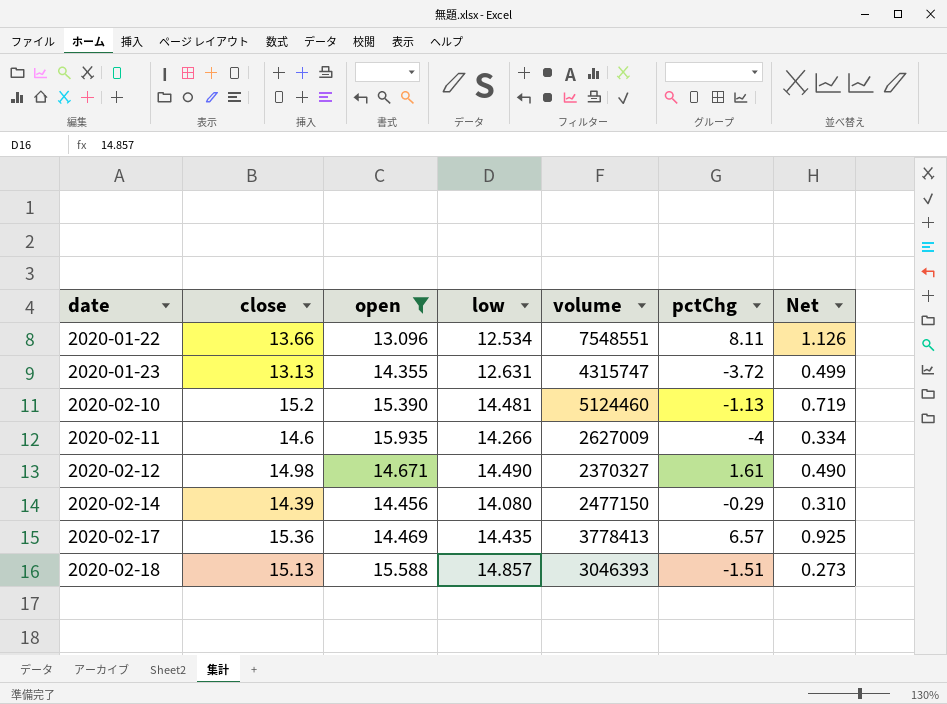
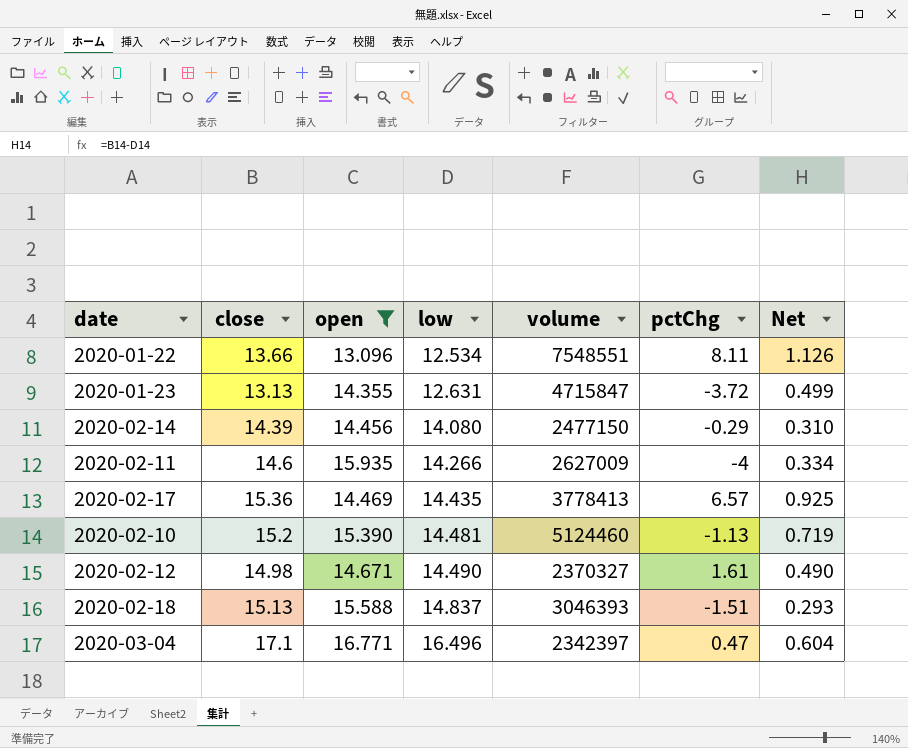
row order: date ascending -> low ascending
2020-01-23 | volume: 4315747 -> 4715847
2020-02-18 | low: 14.857 -> 14.837
2020-02-18 | Net: 0.273 -> 0.293
row 2020-03-04: none -> 17.1 | 16.771 | 16.496 | 2342397 | 0.47 | 0.604

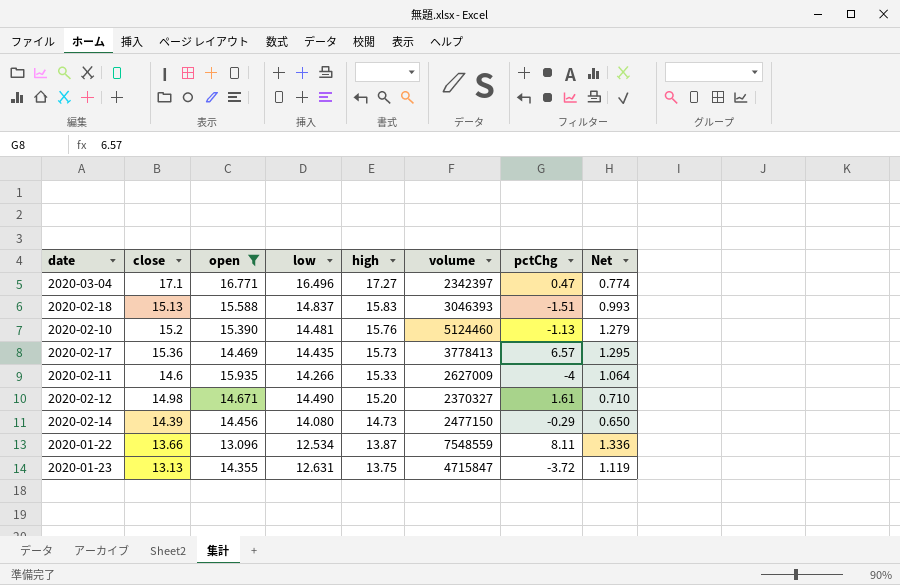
row order: low ascending -> high descending
column high | position: none -> 5
column Net | formula: [close] - [low] -> [high] - [low]
2020-01-22 | volume: 7548551 -> 7548559

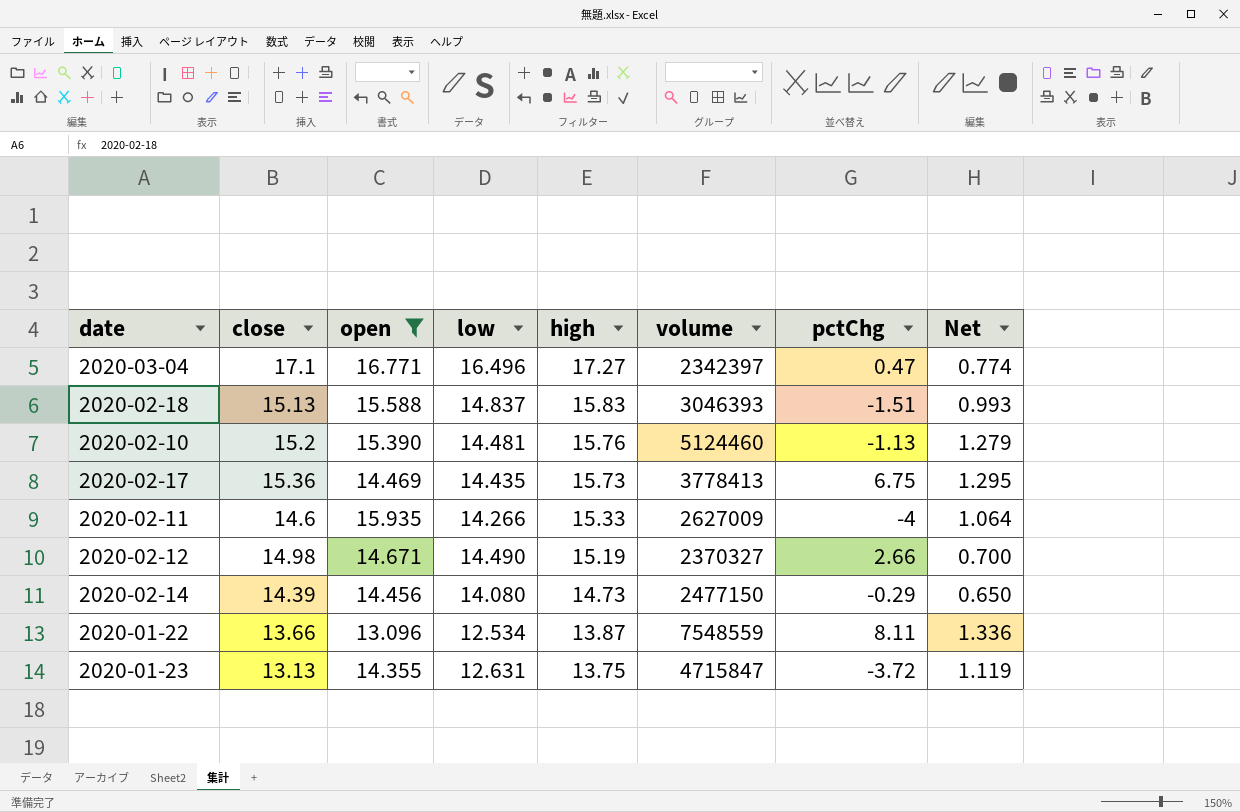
2020-02-17 | pctChg: 6.57 -> 6.75
2020-02-12 | high: 15.20 -> 15.19
2020-02-12 | pctChg: 1.61 -> 2.66
2020-02-12 | Net: 0.710 -> 0.700

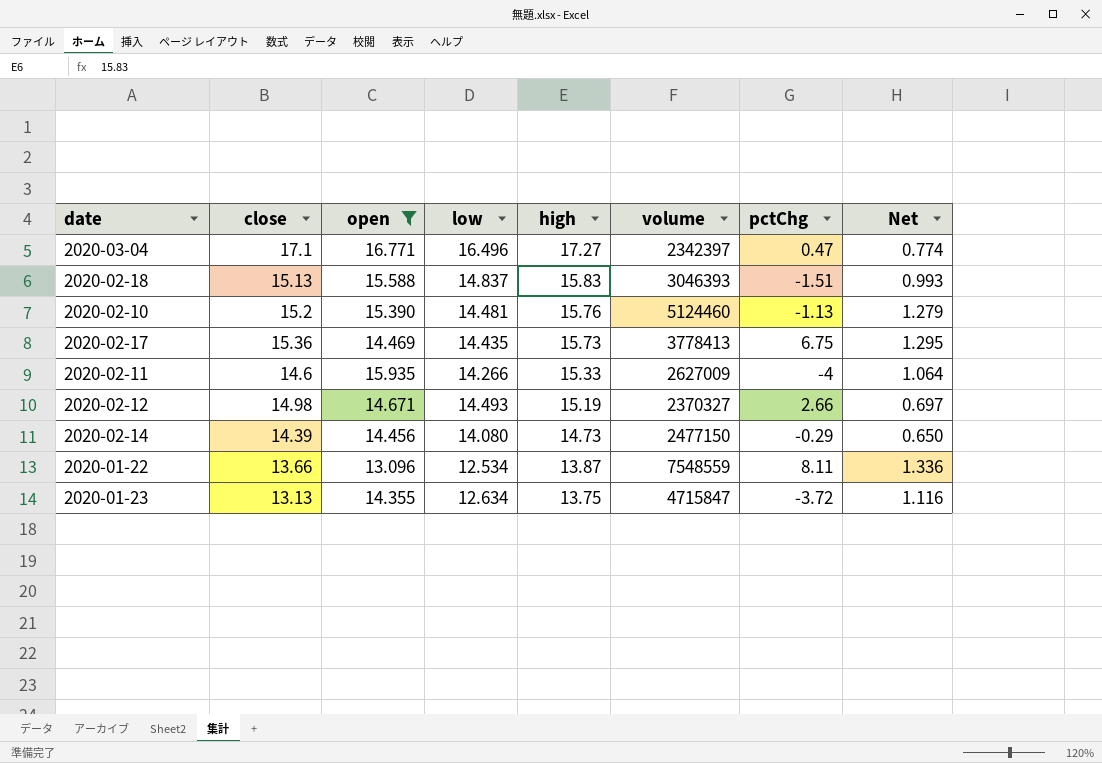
2020-02-12 | low: 14.490 -> 14.493
2020-02-12 | Net: 0.700 -> 0.697
2020-01-23 | low: 12.631 -> 12.634
2020-01-23 | Net: 1.119 -> 1.116

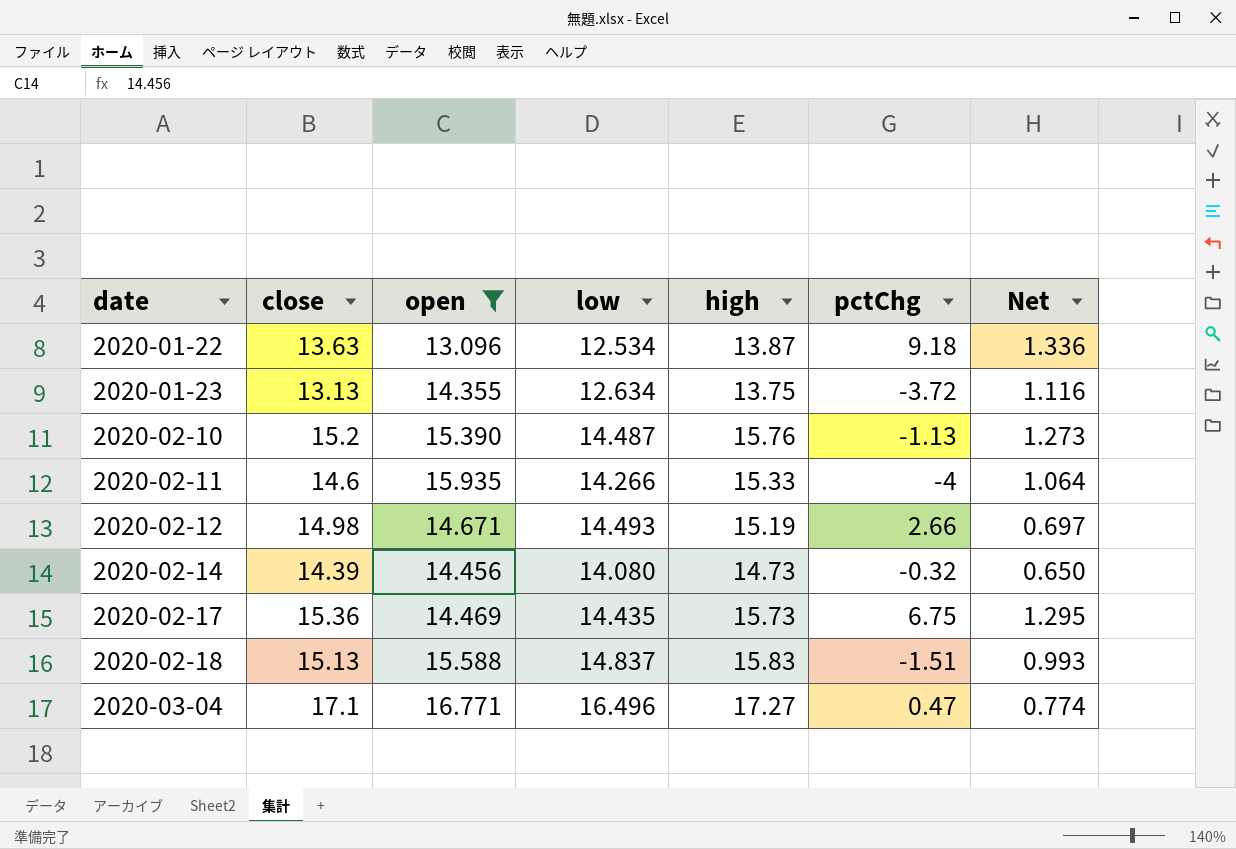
row order: high descending -> date ascending
column volume | position: 6 -> none
2020-01-22 | close: 13.66 -> 13.63
2020-01-22 | pctChg: 8.11 -> 9.18
2020-02-10 | low: 14.481 -> 14.487
2020-02-10 | Net: 1.279 -> 1.273
2020-02-14 | pctChg: -0.29 -> -0.32

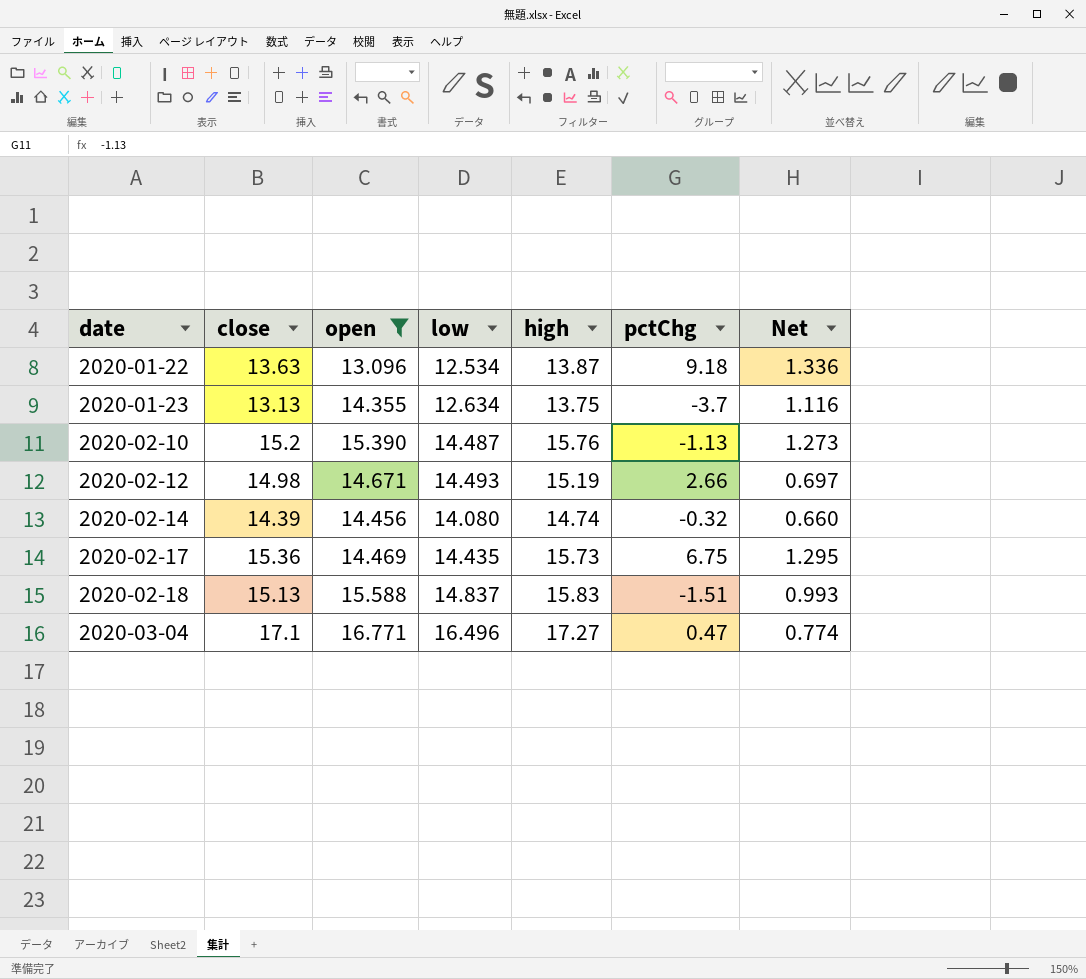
row 2020-02-11: 14.6 | 15.935 | 14.266 | 15.33 | -4 | 1.064 -> none
2020-01-23 | pctChg: -3.72 -> -3.7
2020-02-14 | high: 14.73 -> 14.74
2020-02-14 | Net: 0.650 -> 0.660

